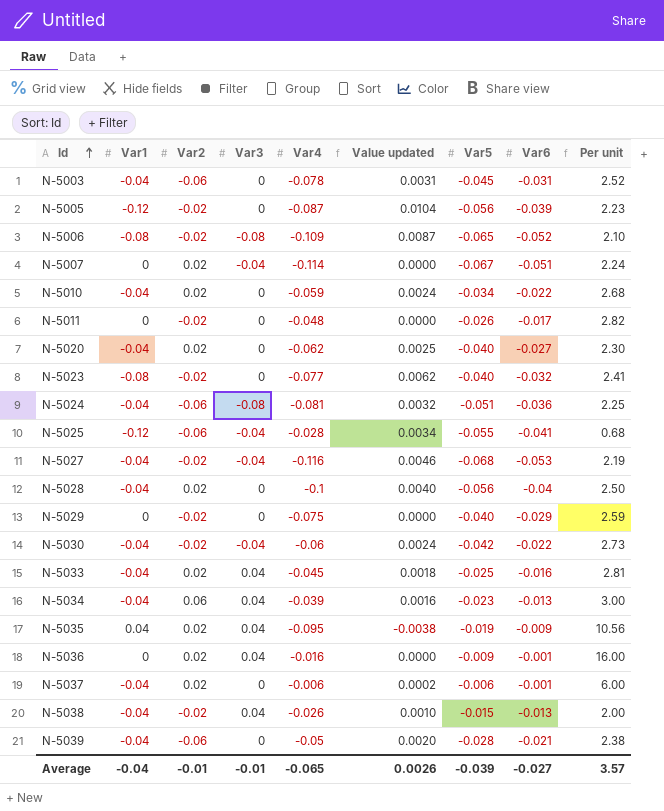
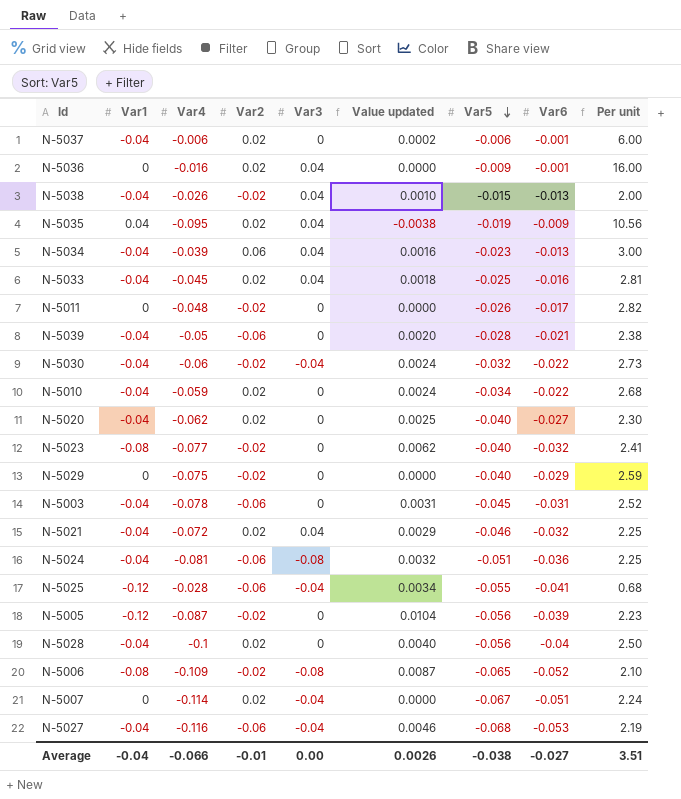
row order: Id ascending -> Var5 descending
column Var4 | position: 5 -> 3
N-5030 | Var5: -0.042 -> -0.032
row N-5021: none -> -0.04 | -0.072 | 0.02 | 0.04 | 0.0029 | -0.046 | -0.032 | 2.25
N-5027 | Var2: -0.02 -> -0.06
Average | Var4: -0.065 -> -0.066
Average | Var3: -0.01 -> 0.00
Average | Var5: -0.039 -> -0.038
Average | Per unit: 3.57 -> 3.51

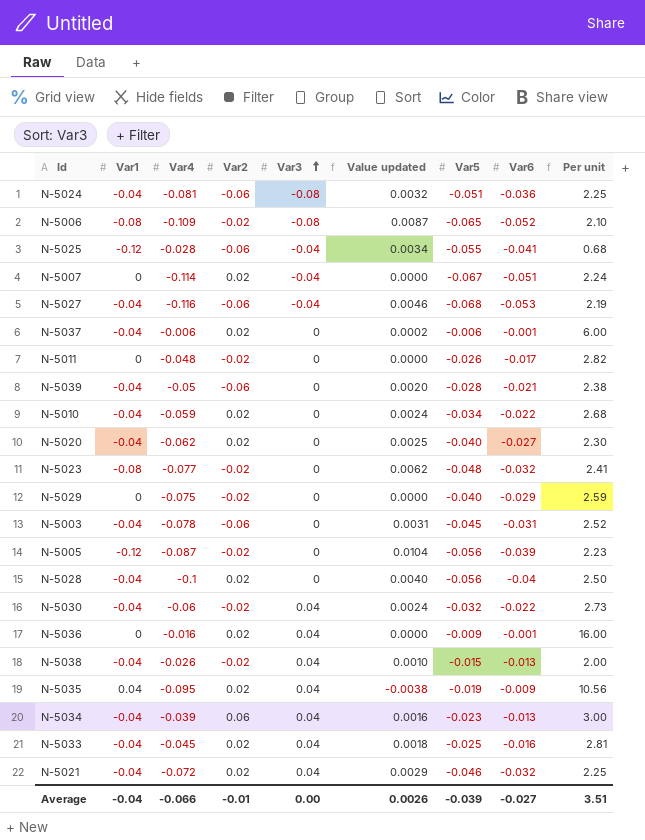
row order: Var5 descending -> Var3 ascending
N-5023 | Var5: -0.040 -> -0.048
N-5030 | Var3: -0.04 -> 0.04
Average | Var5: -0.038 -> -0.039

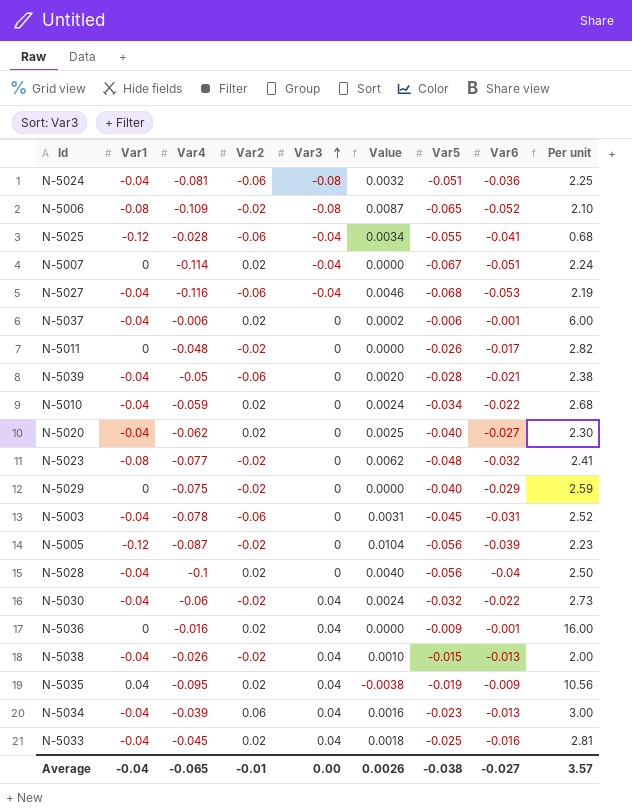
column name: Value updated -> Value
row N-5021: -0.04 | -0.072 | 0.02 | 0.04 | 0.0029 | -0.046 | -0.032 | 2.25 -> none
Average | Var4: -0.066 -> -0.065
Average | Var5: -0.039 -> -0.038
Average | Per unit: 3.51 -> 3.57

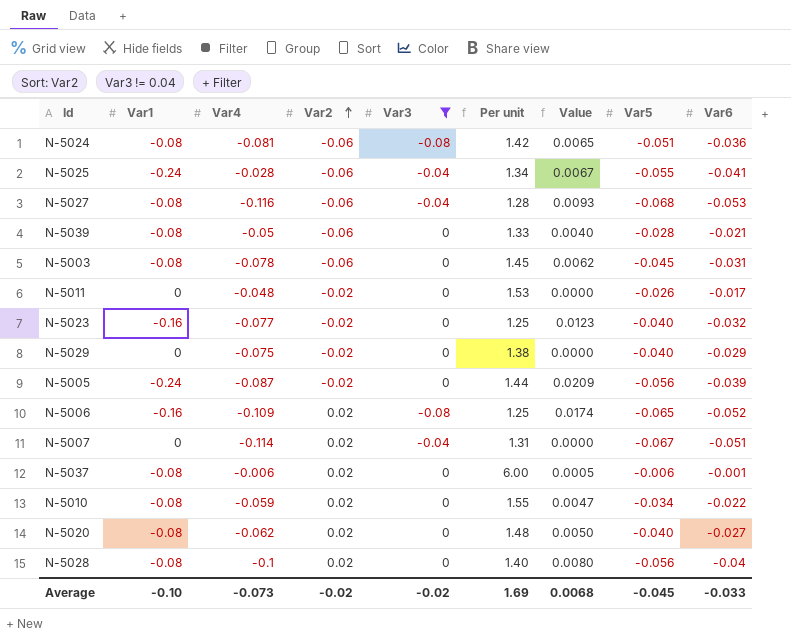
filter: none -> Var3 != 0.04
row order: Var3 ascending -> Var2 ascending
column Per unit | formula: [Var4] / [Var6] -> [Var5] / [Var6]
column Per unit | position: 9 -> 6
N-5024 | Var1: -0.04 -> -0.08
N-5024 | Value: 0.0032 -> 0.0065
N-5025 | Var1: -0.12 -> -0.24
N-5025 | Value: 0.0034 -> 0.0067
N-5027 | Var1: -0.04 -> -0.08
N-5027 | Value: 0.0046 -> 0.0093
N-5039 | Var1: -0.04 -> -0.08
N-5039 | Value: 0.0020 -> 0.0040
N-5003 | Var1: -0.04 -> -0.08
N-5003 | Value: 0.0031 -> 0.0062
N-5023 | Var1: -0.08 -> -0.16
N-5023 | Value: 0.0062 -> 0.0123
N-5023 | Var5: -0.048 -> -0.040
N-5005 | Var1: -0.12 -> -0.24
N-5005 | Value: 0.0104 -> 0.0209
N-5006 | Var1: -0.08 -> -0.16
N-5006 | Var2: -0.02 -> 0.02
N-5006 | Value: 0.0087 -> 0.0174
N-5037 | Var1: -0.04 -> -0.08
N-5037 | Value: 0.0002 -> 0.0005
N-5010 | Var1: -0.04 -> -0.08
N-5010 | Value: 0.0024 -> 0.0047
N-5020 | Var1: -0.04 -> -0.08
N-5020 | Value: 0.0025 -> 0.0050
N-5028 | Var1: -0.04 -> -0.08
N-5028 | Value: 0.0040 -> 0.0080
Average | Var1: -0.04 -> -0.10
Average | Var4: -0.065 -> -0.073
Average | Var2: -0.01 -> -0.02
Average | Var3: 0.00 -> -0.02
Average | Per unit: 3.57 -> 1.69
Average | Value: 0.0026 -> 0.0068
Average | Var5: -0.038 -> -0.045
Average | Var6: -0.027 -> -0.033

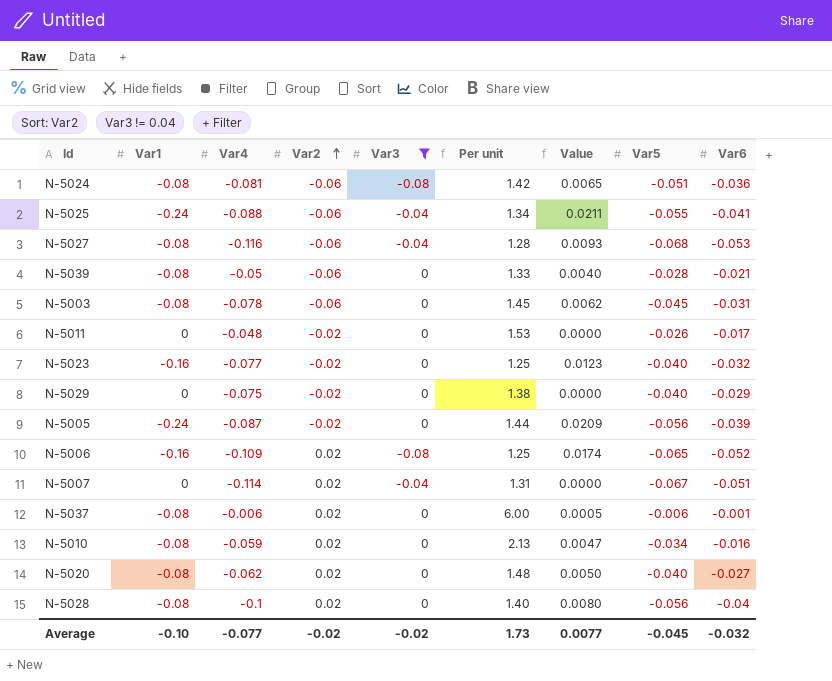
N-5025 | Var4: -0.028 -> -0.088
N-5025 | Value: 0.0067 -> 0.0211
N-5010 | Per unit: 1.55 -> 2.13
N-5010 | Var6: -0.022 -> -0.016
Average | Var4: -0.073 -> -0.077
Average | Per unit: 1.69 -> 1.73
Average | Value: 0.0068 -> 0.0077
Average | Var6: -0.033 -> -0.032

